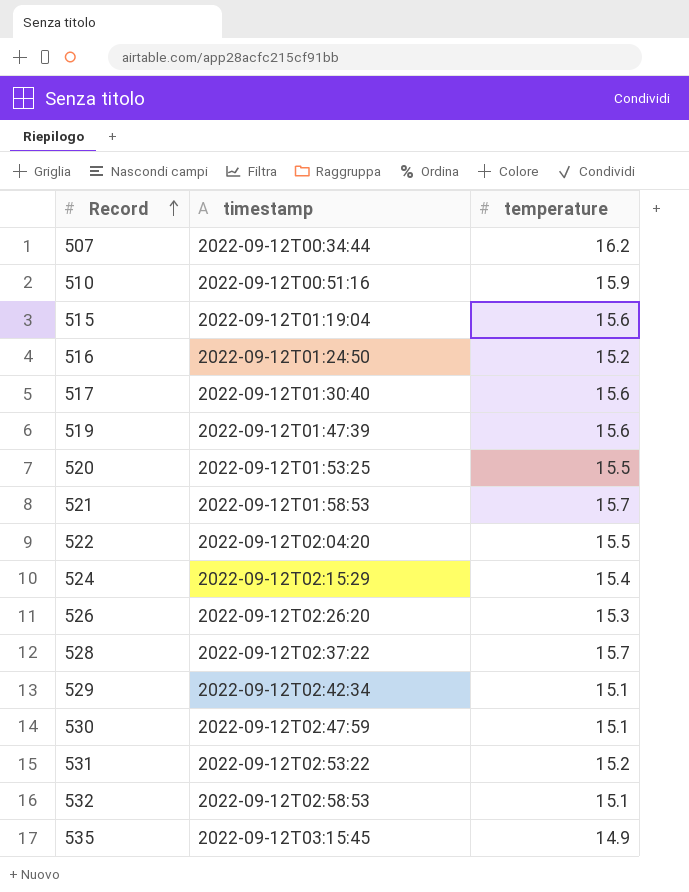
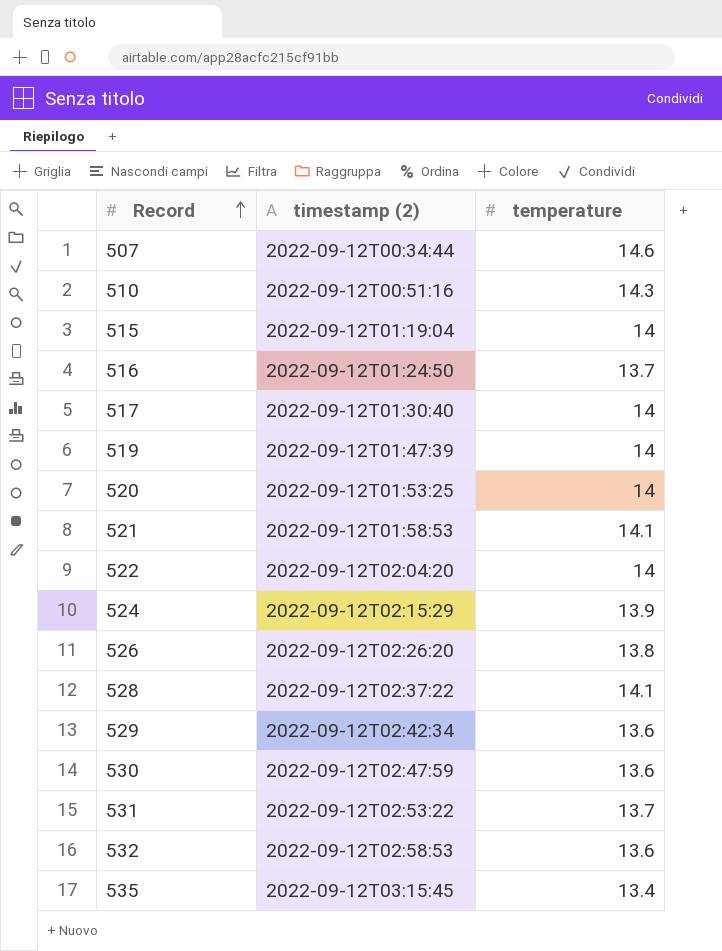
column name: timestamp -> timestamp (2)
507 | temperature: 16.2 -> 14.6
510 | temperature: 15.9 -> 14.3
515 | temperature: 15.6 -> 14
516 | temperature: 15.2 -> 13.7
517 | temperature: 15.6 -> 14
519 | temperature: 15.6 -> 14
520 | temperature: 15.5 -> 14
521 | temperature: 15.7 -> 14.1
522 | temperature: 15.5 -> 14
524 | temperature: 15.4 -> 13.9
526 | temperature: 15.3 -> 13.8
528 | temperature: 15.7 -> 14.1
529 | temperature: 15.1 -> 13.6
530 | temperature: 15.1 -> 13.6
531 | temperature: 15.2 -> 13.7
532 | temperature: 15.1 -> 13.6
535 | temperature: 14.9 -> 13.4

